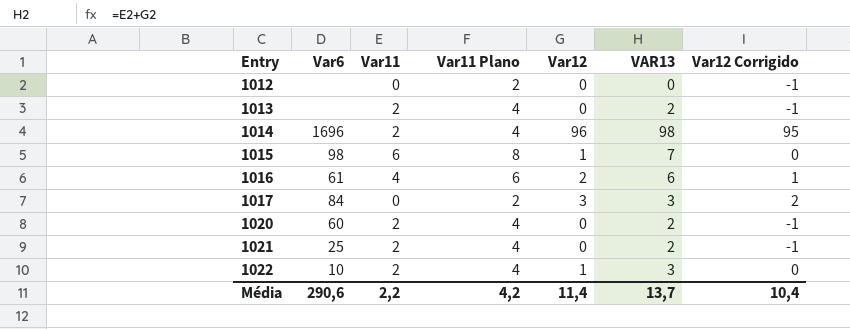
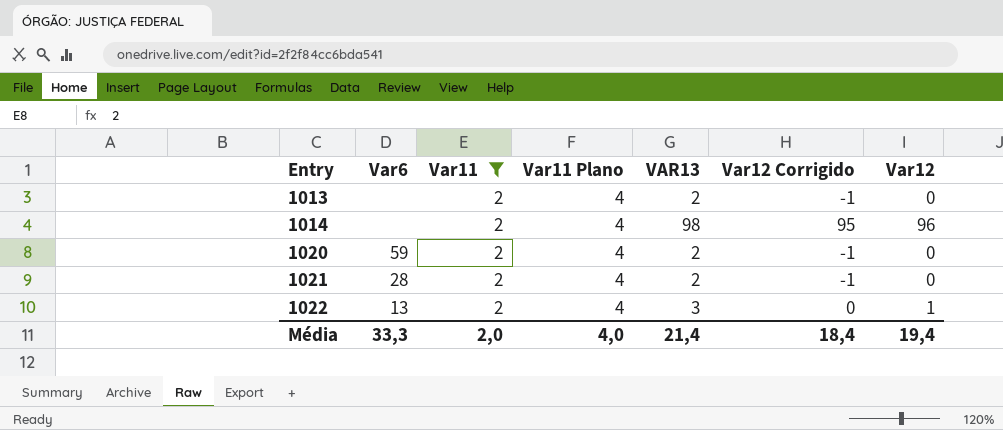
filter: none -> Var11 = 2
column Var12 | position: 5 -> 7
1014 | Var6: 1696 -> none
1020 | Var6: 60 -> 59
1021 | Var6: 25 -> 28
1022 | Var6: 10 -> 13
Média | Var6: 290,6 -> 33,3
Média | Var11: 2,2 -> 2,0
Média | Var11 Plano: 4,2 -> 4,0
Média | VAR13: 13,7 -> 21,4
Média | Var12 Corrigido: 10,4 -> 18,4
Média | Var12: 11,4 -> 19,4

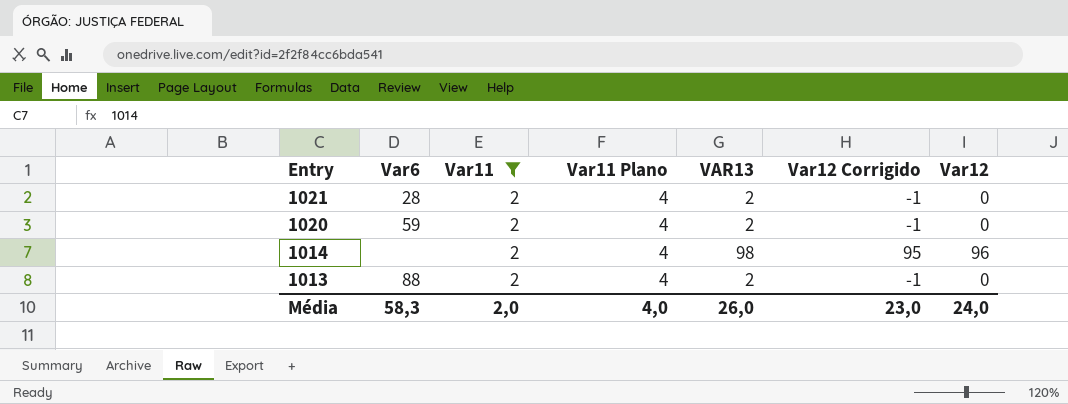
row order: Entry ascending -> Entry descending
row 1022: 13 | 2 | 4 | 3 | 0 | 1 -> none
1013 | Var6: none -> 88
Média | Var6: 33,3 -> 58,3
Média | VAR13: 21,4 -> 26,0
Média | Var12 Corrigido: 18,4 -> 23,0
Média | Var12: 19,4 -> 24,0

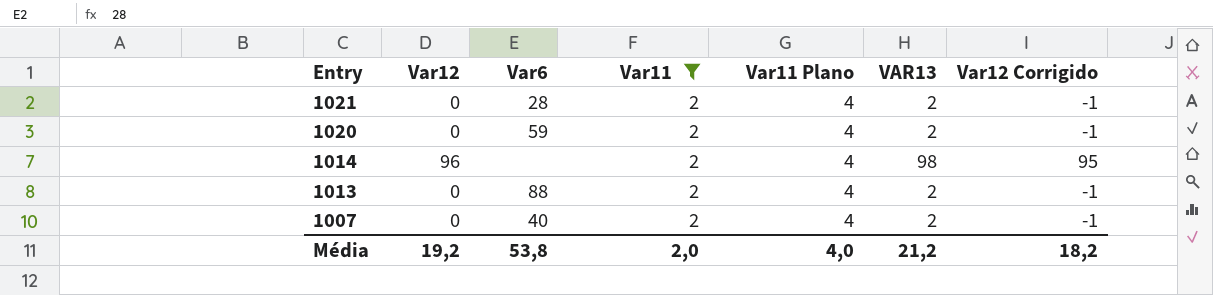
column Var12 | position: 7 -> 2
row 1007: none -> 0 | 40 | 2 | 4 | 2 | -1
Média | Var12: 24,0 -> 19,2
Média | Var6: 58,3 -> 53,8
Média | VAR13: 26,0 -> 21,2
Média | Var12 Corrigido: 23,0 -> 18,2

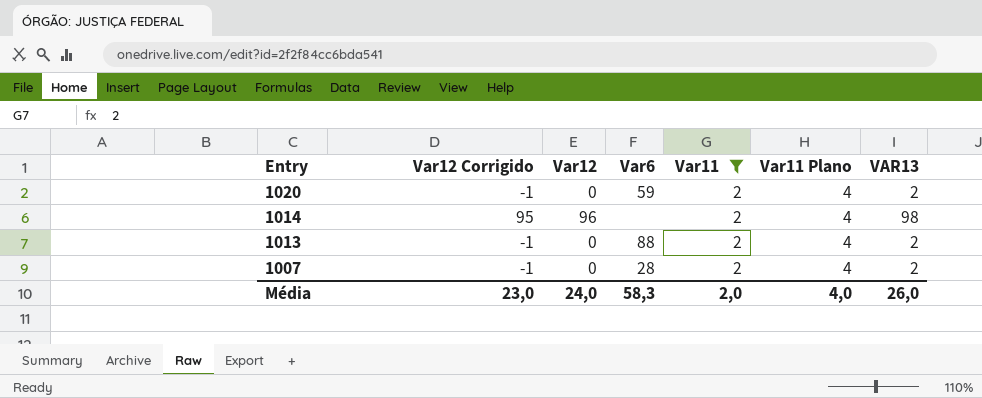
column Var12 Corrigido | position: 7 -> 2
row 1021: 0 | 28 | 2 | 4 | 2 | -1 -> none
1007 | Var6: 40 -> 28
Média | Var12 Corrigido: 18,2 -> 23,0
Média | Var12: 19,2 -> 24,0
Média | Var6: 53,8 -> 58,3
Média | VAR13: 21,2 -> 26,0

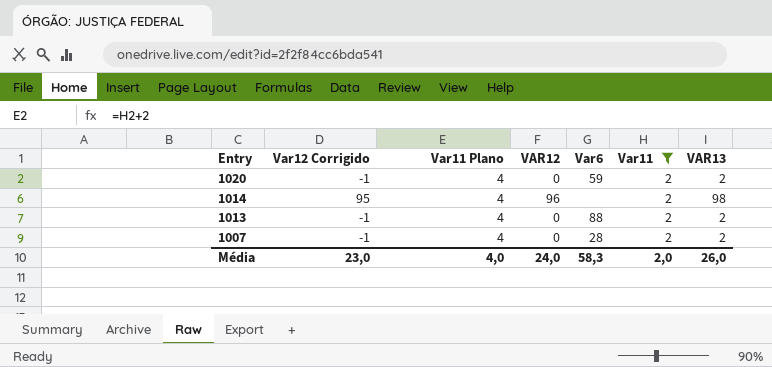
column Var11 Plano | position: 6 -> 3
column name: Var12 -> VAR12

